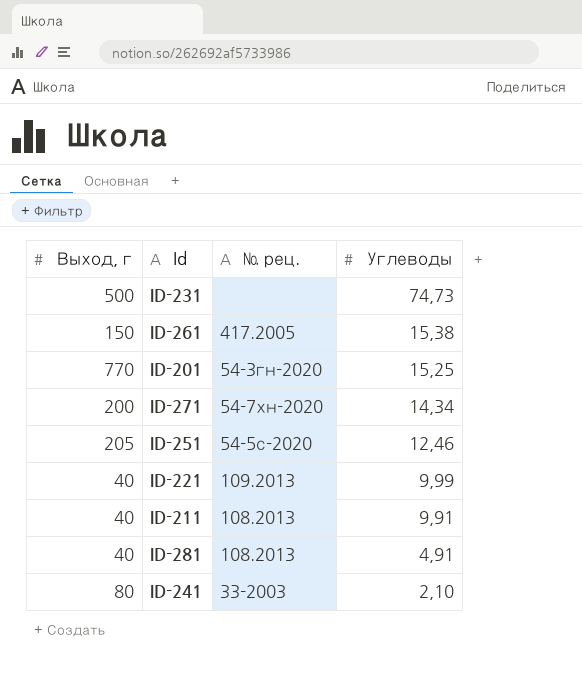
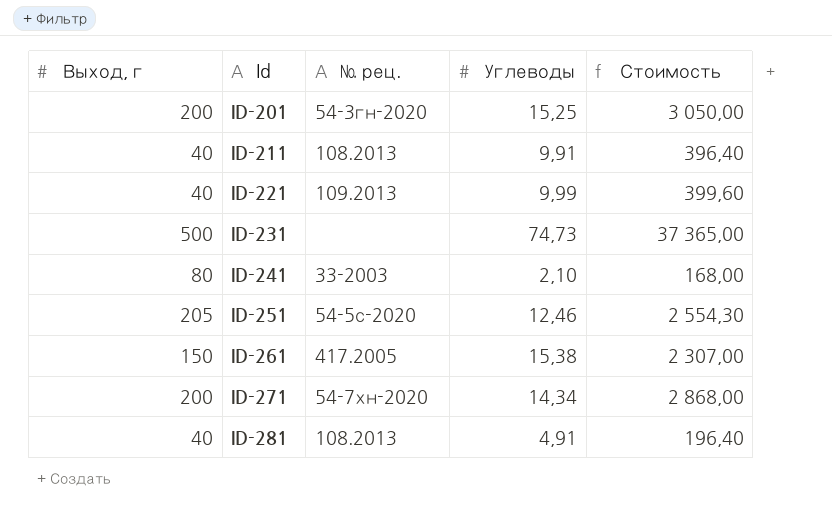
row order: Углеводы descending -> Id ascending
column Стоимость | formula: none -> [Выход, г] * [Углеводы]
ID-201 | Выход, г: 770 -> 200

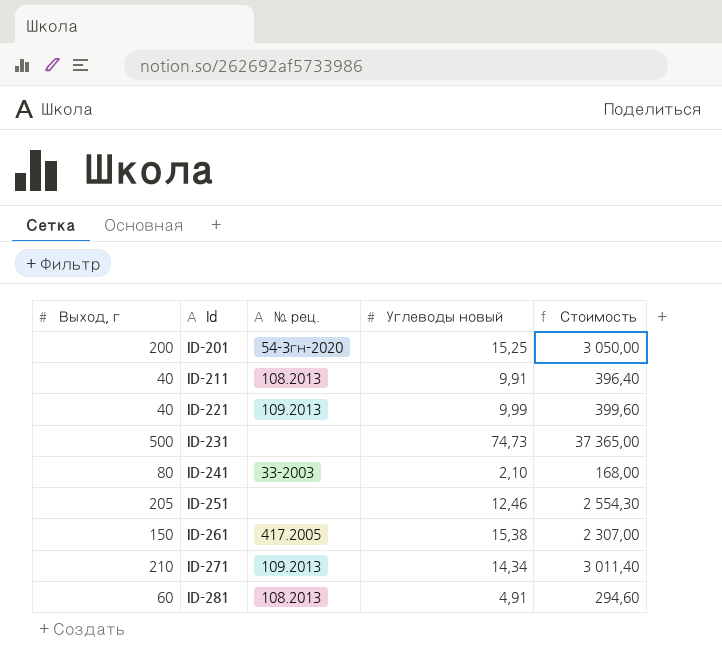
column name: Углеводы -> Углеводы новый
ID-251 | № рец.: 54-5с-2020 -> none
ID-271 | Выход, г: 200 -> 210
ID-271 | № рец.: 54-7хн-2020 -> 109.2013
ID-271 | Стоимость: 2 868,00 -> 3 011,40
ID-281 | Выход, г: 40 -> 60
ID-281 | Стоимость: 196,40 -> 294,60

